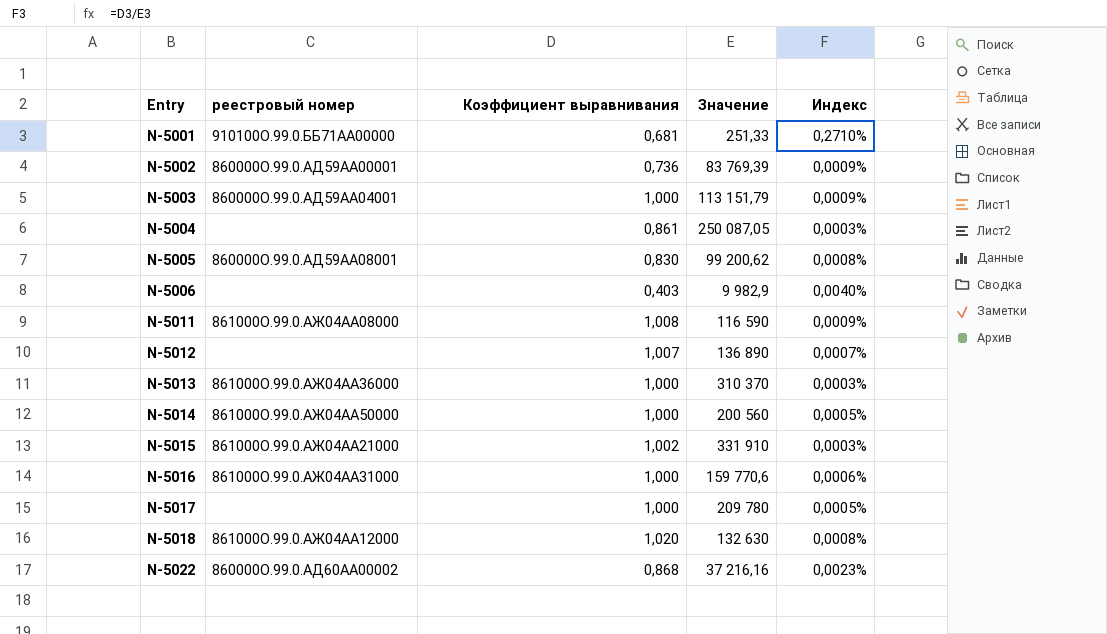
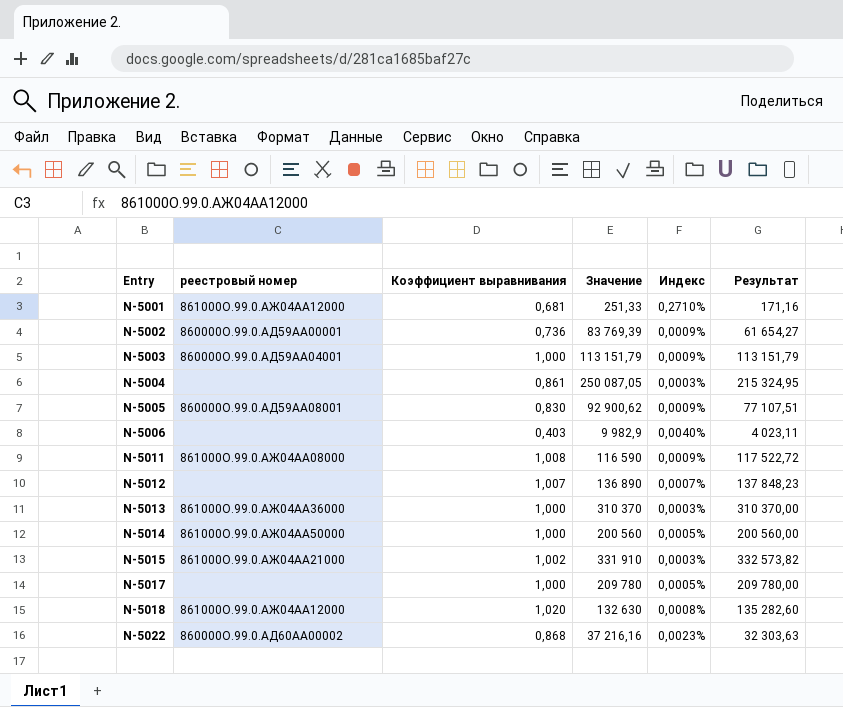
column Результат | formula: none -> [Коэффициент выравнивания] * [Значение]
row N-5016: 861000О.99.0.АЖ04АА31000 | 1,000 | 159 770,6 | 0,0006% -> none
N-5001 | реестровый номер: 910100О.99.0.ББ71АА00000 -> 861000О.99.0.АЖ04АА12000
N-5005 | Значение: 99 200,62 -> 92 900,62
N-5005 | Индекс: 0,0008% -> 0,0009%

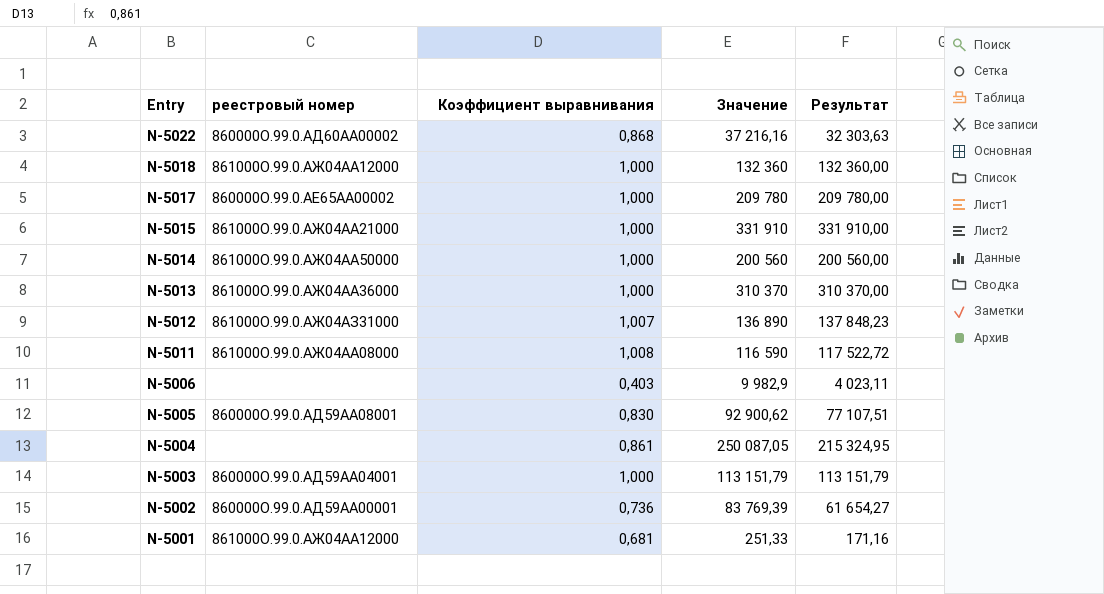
row order: Entry ascending -> Entry descending
column Индекс | formula: [Коэффициент выравнивания] / [Значение] -> none
N-5018 | Коэффициент выравнивания: 1,020 -> 1,000
N-5018 | Значение: 132 630 -> 132 360
N-5018 | Результат: 135 282,60 -> 132 360,00
N-5017 | реестровый номер: none -> 860000О.99.0.АЕ65АА00002
N-5015 | Коэффициент выравнивания: 1,002 -> 1,000
N-5015 | Результат: 332 573,82 -> 331 910,00
N-5012 | реестровый номер: none -> 861000О.99.0.АЖ04АЗ31000

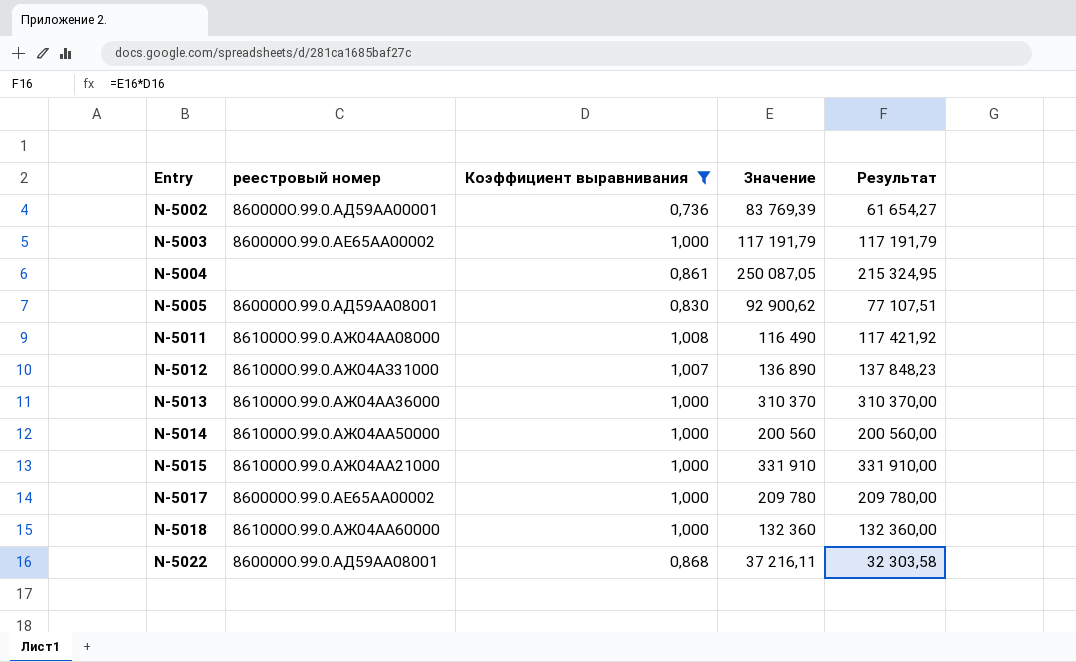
filter: none -> Коэффициент выравнивания >= 0,736
row order: Entry descending -> Entry ascending
N-5003 | реестровый номер: 860000О.99.0.АД59АА04001 -> 860000О.99.0.АЕ65АА00002
N-5003 | Значение: 113 151,79 -> 117 191,79
N-5003 | Результат: 113 151,79 -> 117 191,79
N-5011 | Значение: 116 590 -> 116 490
N-5011 | Результат: 117 522,72 -> 117 421,92
N-5018 | реестровый номер: 861000О.99.0.АЖ04АА12000 -> 861000О.99.0.АЖ04АА60000
N-5022 | реестровый номер: 860000О.99.0.АД60АА00002 -> 860000О.99.0.АД59АА08001
N-5022 | Значение: 37 216,16 -> 37 216,11
N-5022 | Результат: 32 303,63 -> 32 303,58

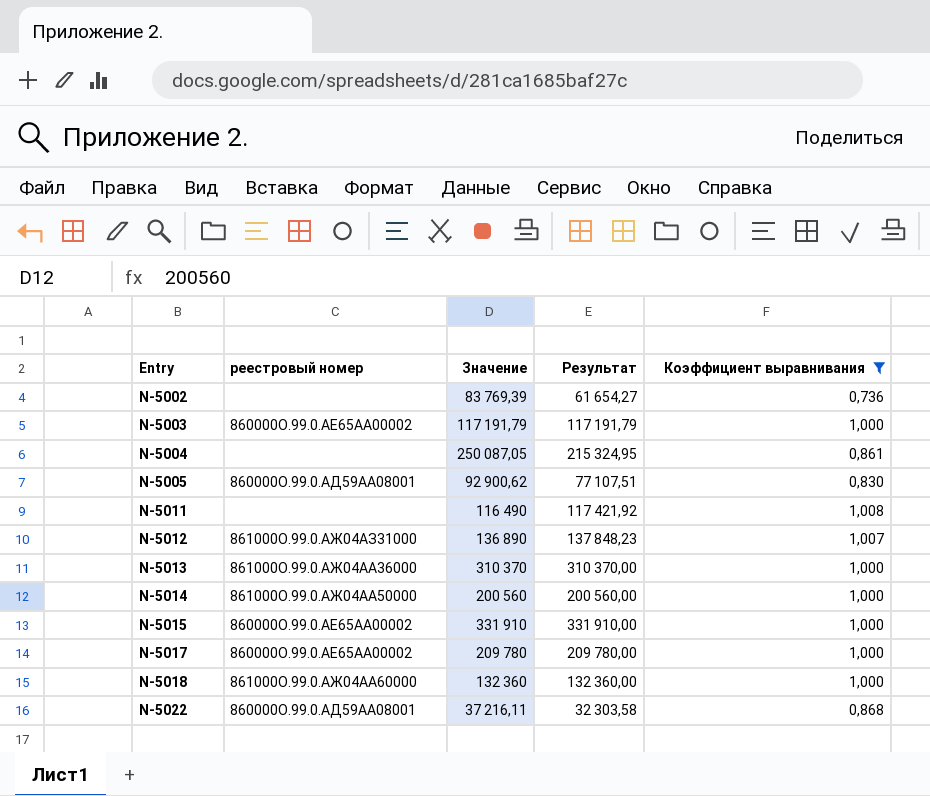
column Коэффициент выравнивания | position: 3 -> 5
N-5002 | реестровый номер: 860000О.99.0.АД59АА00001 -> none
N-5011 | реестровый номер: 861000О.99.0.АЖ04АА08000 -> none
N-5015 | реестровый номер: 861000О.99.0.АЖ04АА21000 -> 860000О.99.0.АЕ65АА00002

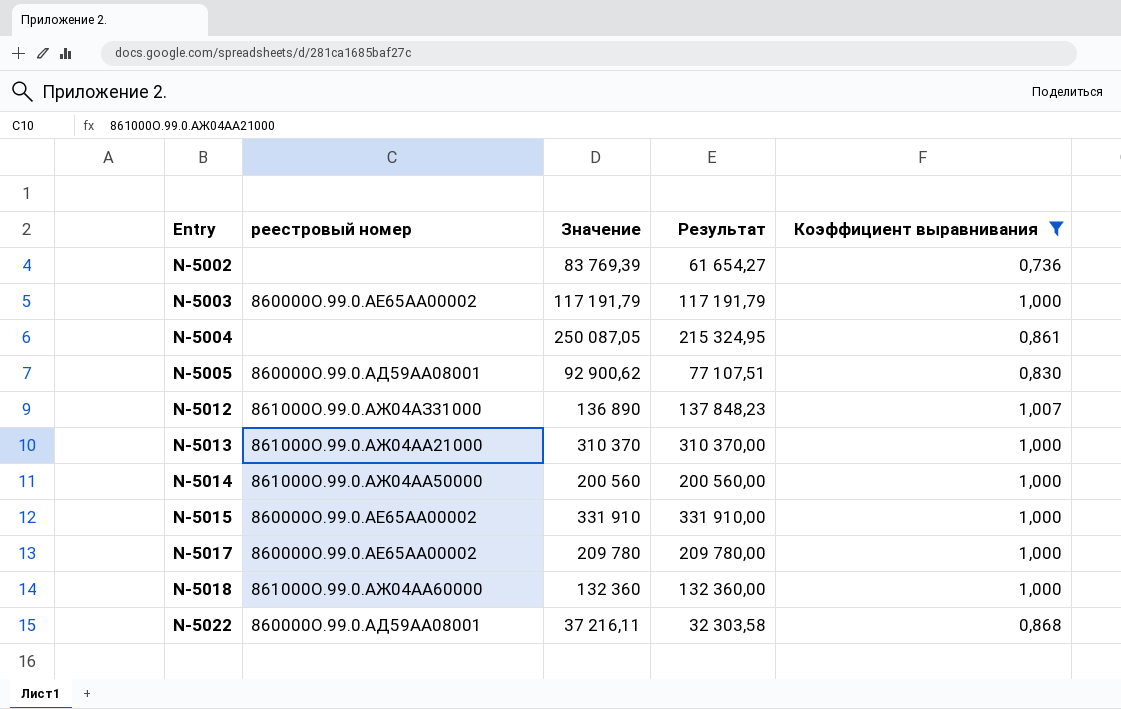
row N-5011: none | 116 490 | 117 421,92 | 1,008 -> none
N-5013 | реестровый номер: 861000О.99.0.АЖ04АА36000 -> 861000О.99.0.АЖ04АА21000

